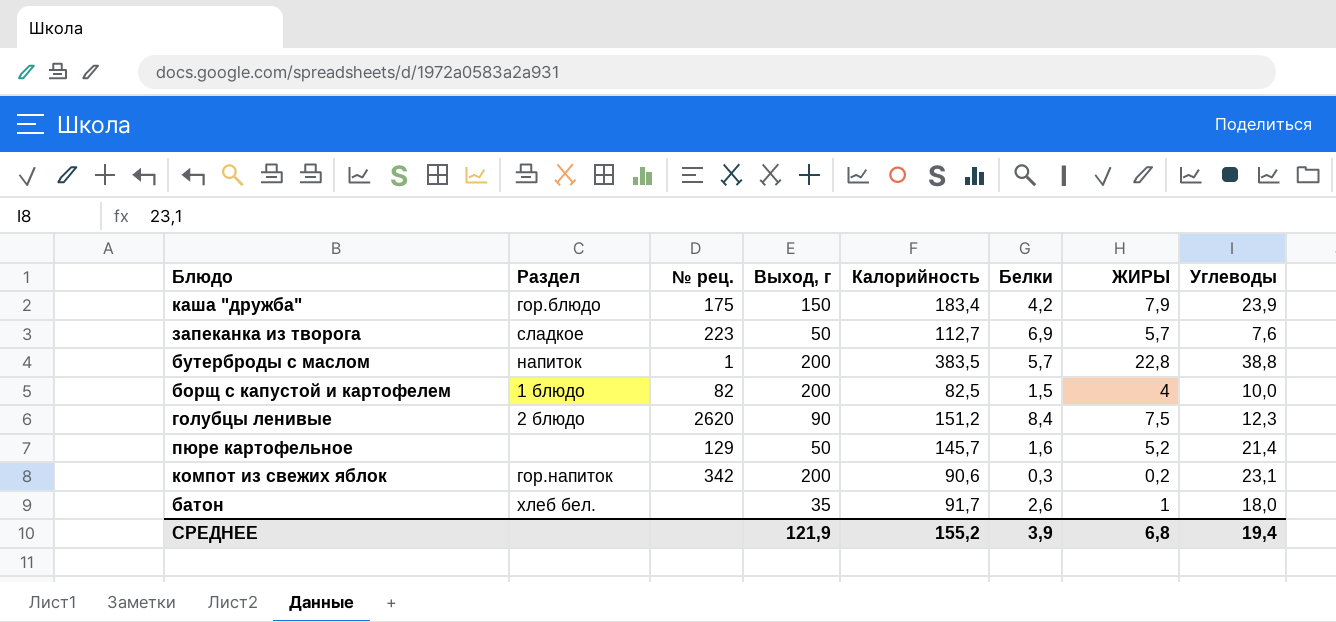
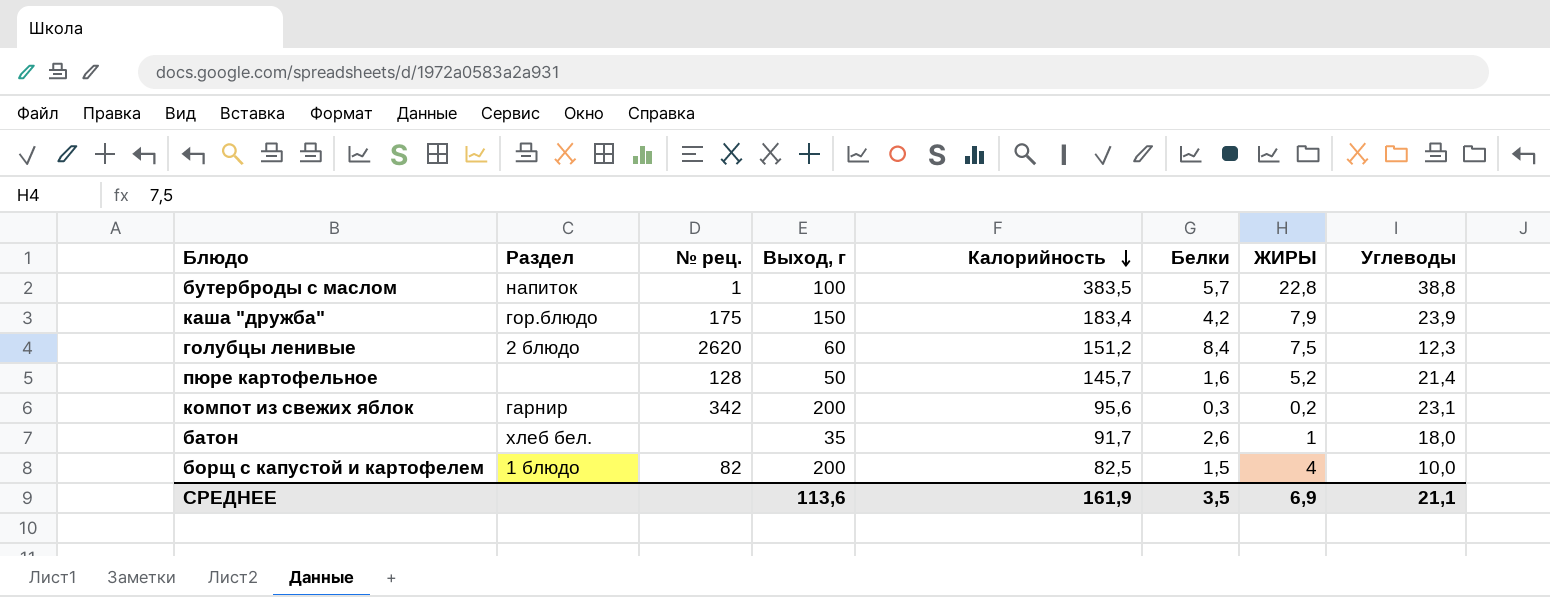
row order: none -> Калорийность descending
row запеканка из творога: сладкое | 223 | 50 | 112,7 | 6,9 | 5,7 | 7,6 -> none
бутерброды с маслом | Выход, г: 200 -> 100
голубцы ленивые | Выход, г: 90 -> 60
пюре картофельное | № рец.: 129 -> 128
компот из свежих яблок | Раздел: гор.напиток -> гарнир
компот из свежих яблок | Калорийность: 90,6 -> 95,6
СРЕДНЕЕ | Выход, г: 121,9 -> 113,6
СРЕДНЕЕ | Калорийность: 155,2 -> 161,9
СРЕДНЕЕ | Белки: 3,9 -> 3,5
СРЕДНЕЕ | ЖИРЫ: 6,8 -> 6,9
СРЕДНЕЕ | Углеводы: 19,4 -> 21,1

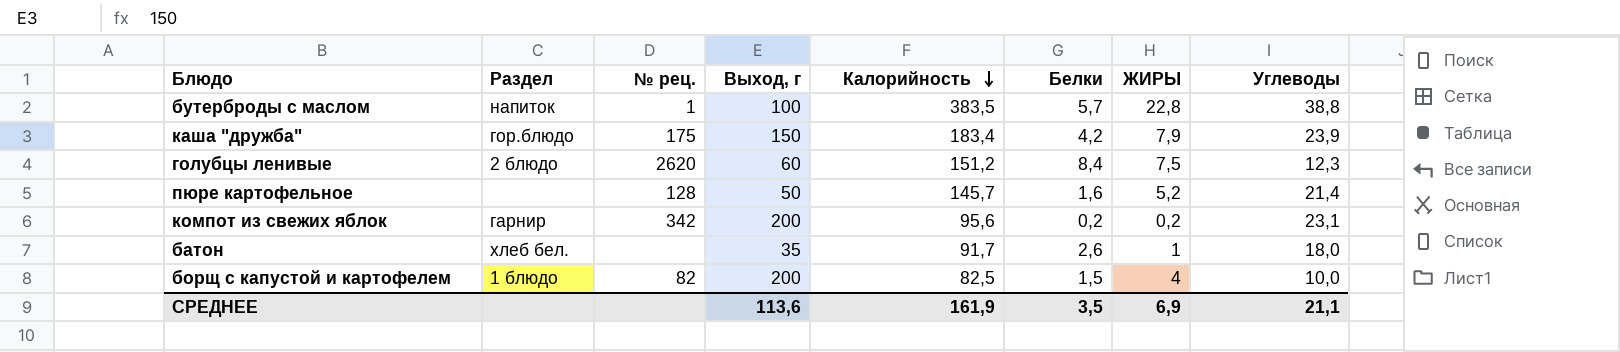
компот из свежих яблок | Белки: 0,3 -> 0,2

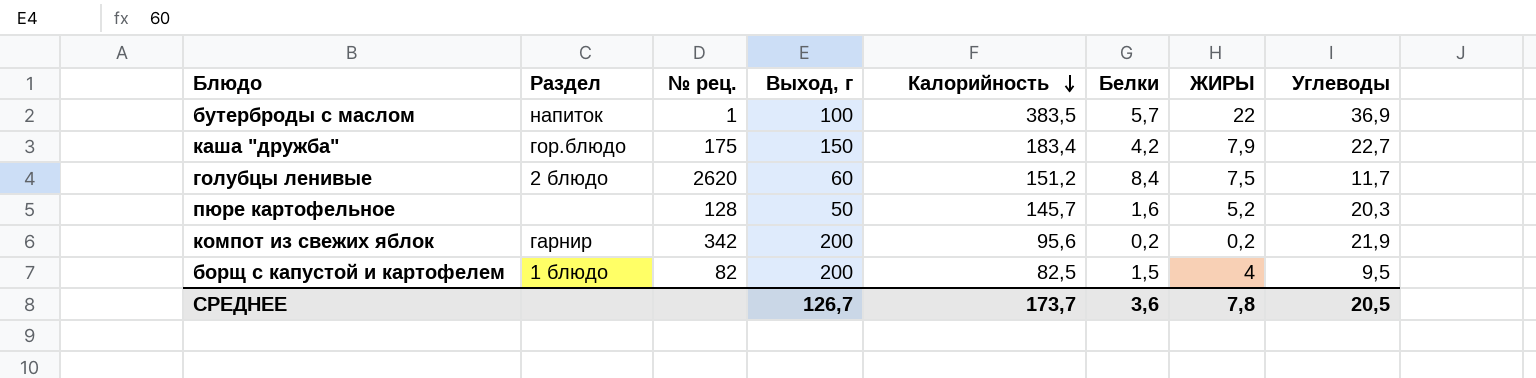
row батон: хлеб бел. | none | 35 | 91,7 | 2,6 | 1 | 18,0 -> none
бутерброды с маслом | ЖИРЫ: 22,8 -> 22
бутерброды с маслом | Углеводы: 38,8 -> 36,9
каша "дружба" | Углеводы: 23,9 -> 22,7
голубцы ленивые | Углеводы: 12,3 -> 11,7
пюре картофельное | Углеводы: 21,4 -> 20,3
компот из свежих яблок | Углеводы: 23,1 -> 21,9
борщ с капустой и картофелем | Углеводы: 10,0 -> 9,5
СРЕДНЕЕ | Выход, г: 113,6 -> 126,7
СРЕДНЕЕ | Калорийность: 161,9 -> 173,7
СРЕДНЕЕ | Белки: 3,5 -> 3,6
СРЕДНЕЕ | ЖИРЫ: 6,9 -> 7,8
СРЕДНЕЕ | Углеводы: 21,1 -> 20,5

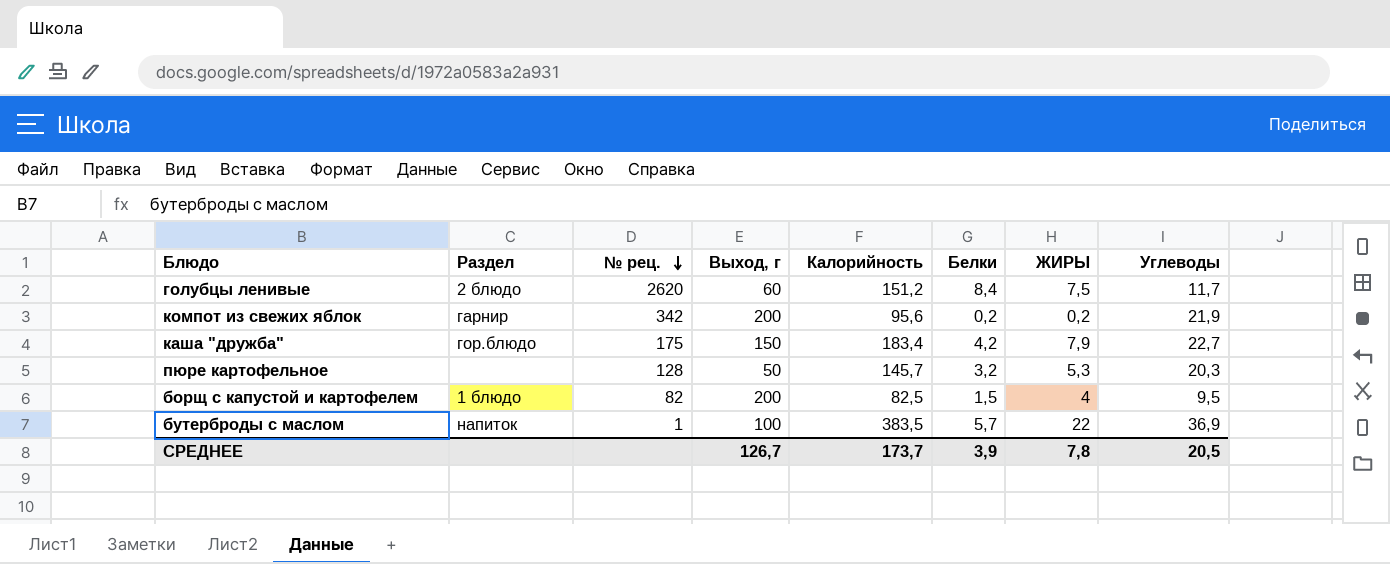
row order: Калорийность descending -> № рец. descending
пюре картофельное | Белки: 1,6 -> 3,2
пюре картофельное | ЖИРЫ: 5,2 -> 5,3
СРЕДНЕЕ | Белки: 3,6 -> 3,9

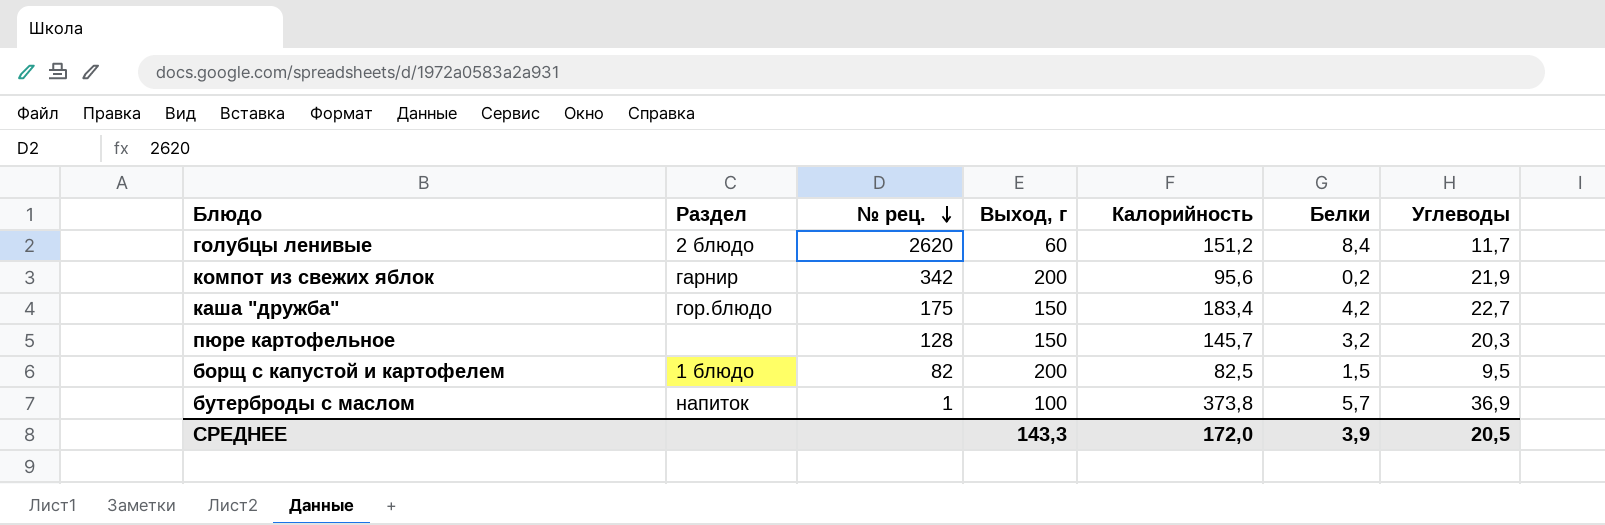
column ЖИРЫ | position: 7 -> none
пюре картофельное | Выход, г: 50 -> 150
бутерброды с маслом | Калорийность: 383,5 -> 373,8
СРЕДНЕЕ | Выход, г: 126,7 -> 143,3
СРЕДНЕЕ | Калорийность: 173,7 -> 172,0

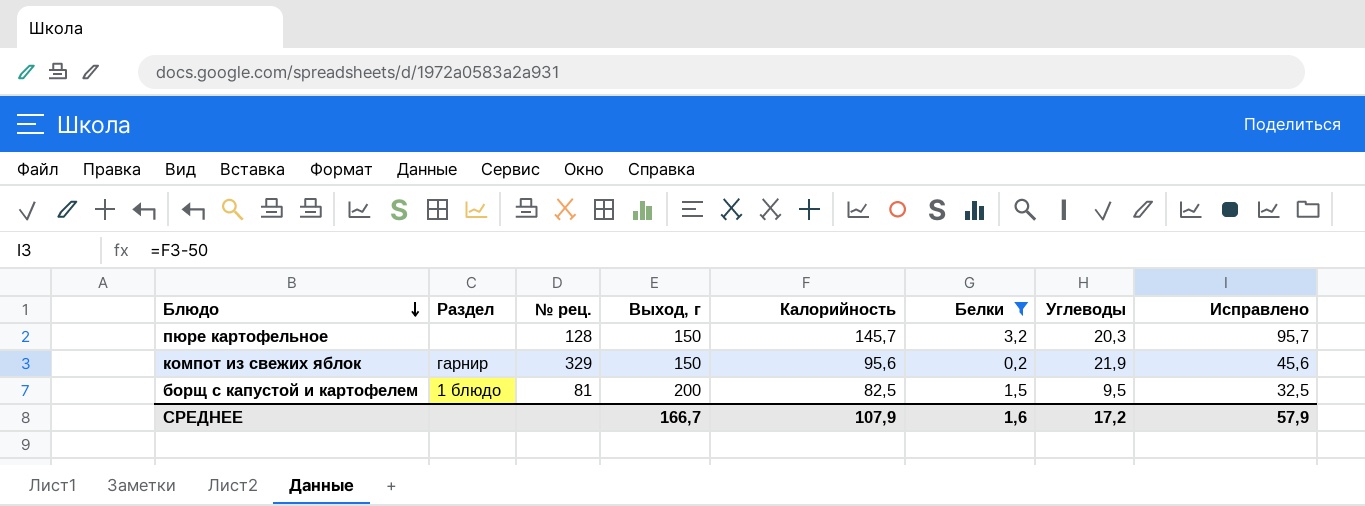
filter: none -> Белки <= 3,2
row order: № рец. descending -> Блюдо descending
column Исправлено | formula: none -> [Калорийность] - 50
компот из свежих яблок | № рец.: 342 -> 329
компот из свежих яблок | Выход, г: 200 -> 150
борщ с капустой и картофелем | № рец.: 82 -> 81
СРЕДНЕЕ | Выход, г: 143,3 -> 166,7
СРЕДНЕЕ | Калорийность: 172,0 -> 107,9
СРЕДНЕЕ | Белки: 3,9 -> 1,6
СРЕДНЕЕ | Углеводы: 20,5 -> 17,2

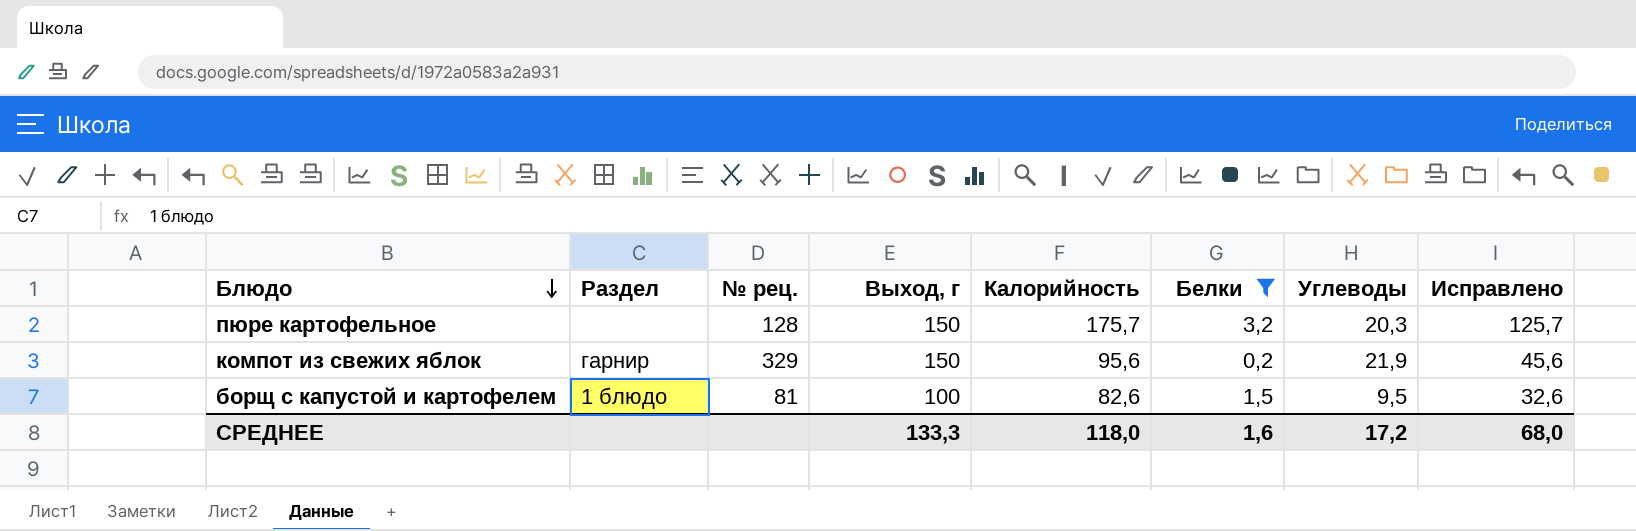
пюре картофельное | Калорийность: 145,7 -> 175,7
пюре картофельное | Исправлено: 95,7 -> 125,7
борщ с капустой и картофелем | Выход, г: 200 -> 100
борщ с капустой и картофелем | Калорийность: 82,5 -> 82,6
борщ с капустой и картофелем | Исправлено: 32,5 -> 32,6
СРЕДНЕЕ | Выход, г: 166,7 -> 133,3
СРЕДНЕЕ | Калорийность: 107,9 -> 118,0
СРЕДНЕЕ | Исправлено: 57,9 -> 68,0

